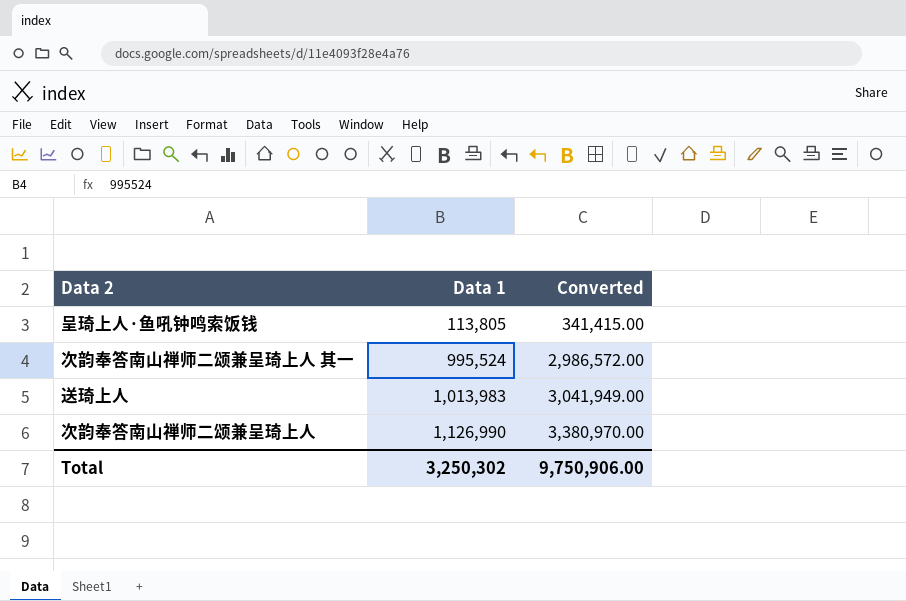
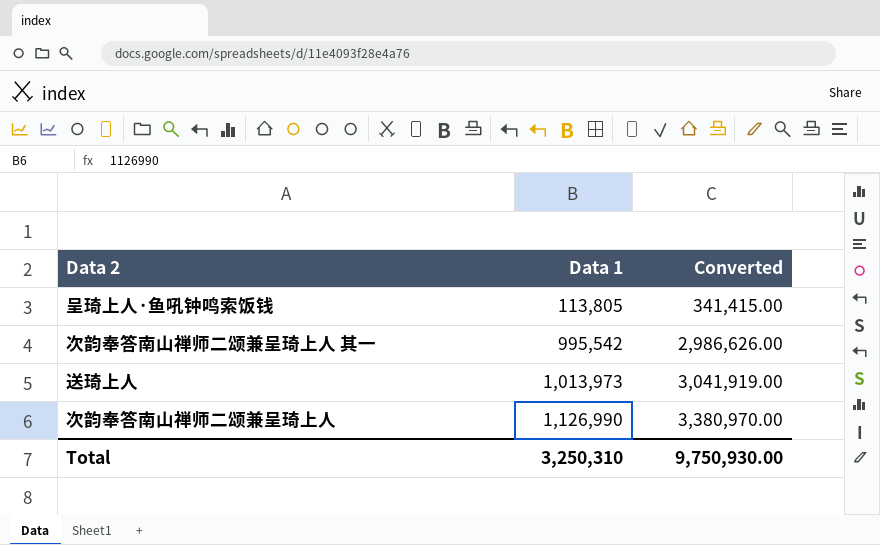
次韵奉答南山禅师二颂兼呈琦上人 其一 | Data 1: 995,524 -> 995,542
次韵奉答南山禅师二颂兼呈琦上人 其一 | Converted: 2,986,572.00 -> 2,986,626.00
送琦上人 | Data 1: 1,013,983 -> 1,013,973
送琦上人 | Converted: 3,041,949.00 -> 3,041,919.00
Total | Data 1: 3,250,302 -> 3,250,310
Total | Converted: 9,750,906.00 -> 9,750,930.00

